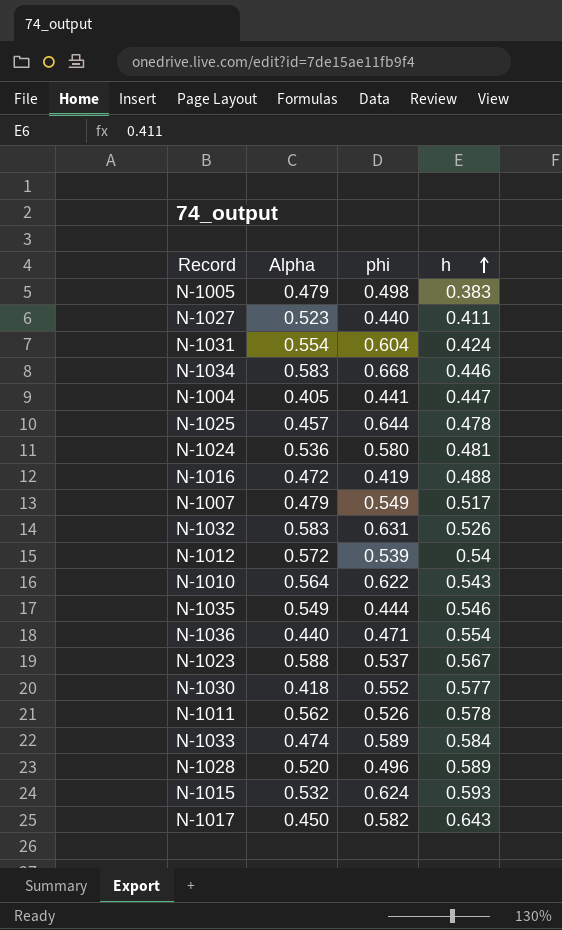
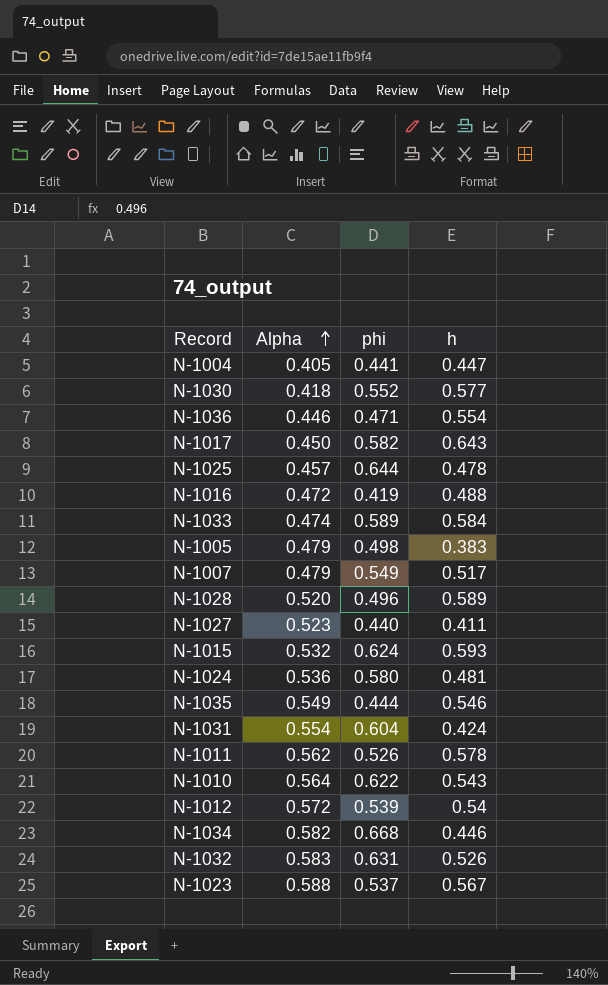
row order: h ascending -> Alpha ascending
N-1036 | Alpha: 0.440 -> 0.446
N-1034 | Alpha: 0.583 -> 0.582

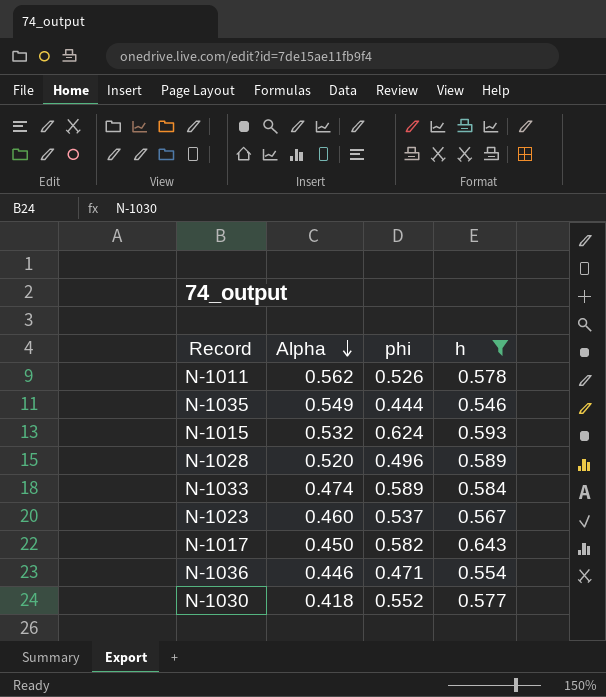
filter: none -> h >= 0.546
row order: Alpha ascending -> Alpha descending
N-1023 | Alpha: 0.588 -> 0.460

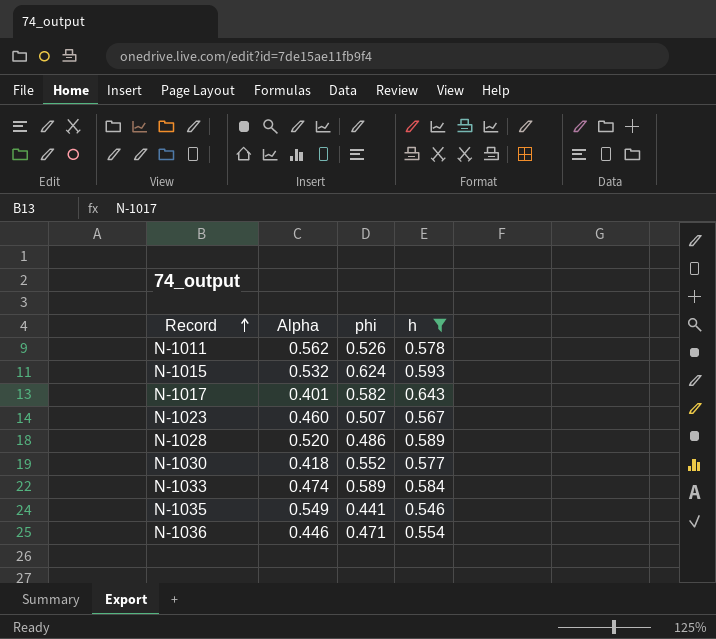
row order: Alpha descending -> Record ascending
N-1017 | Alpha: 0.450 -> 0.401
N-1023 | phi: 0.537 -> 0.507
N-1028 | phi: 0.496 -> 0.486
N-1035 | phi: 0.444 -> 0.441

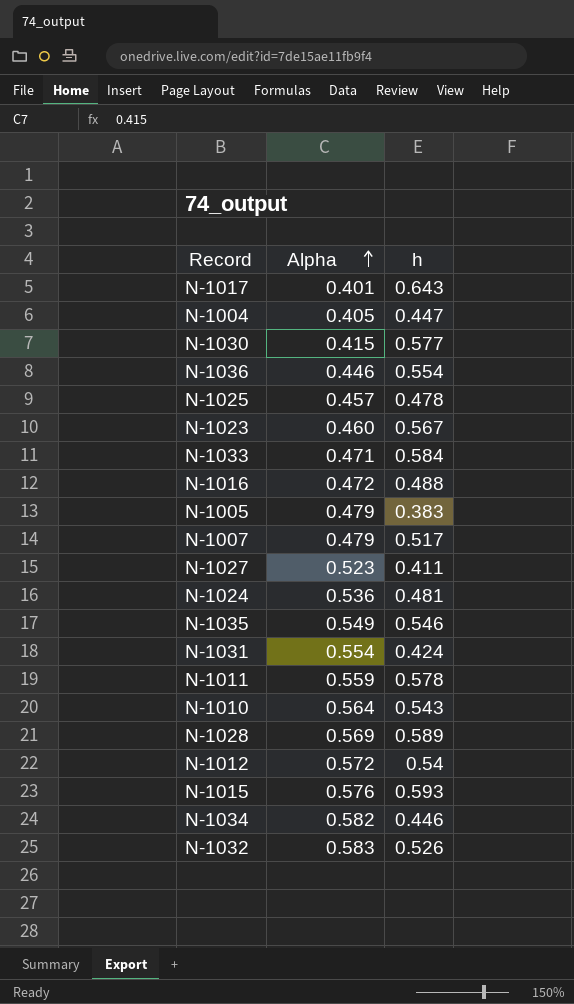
filter: h >= 0.546 -> none
row order: Record ascending -> Alpha ascending
column phi | position: 3 -> none
N-1030 | Alpha: 0.418 -> 0.415
N-1033 | Alpha: 0.474 -> 0.471
N-1011 | Alpha: 0.562 -> 0.559
N-1028 | Alpha: 0.520 -> 0.569
N-1015 | Alpha: 0.532 -> 0.576

